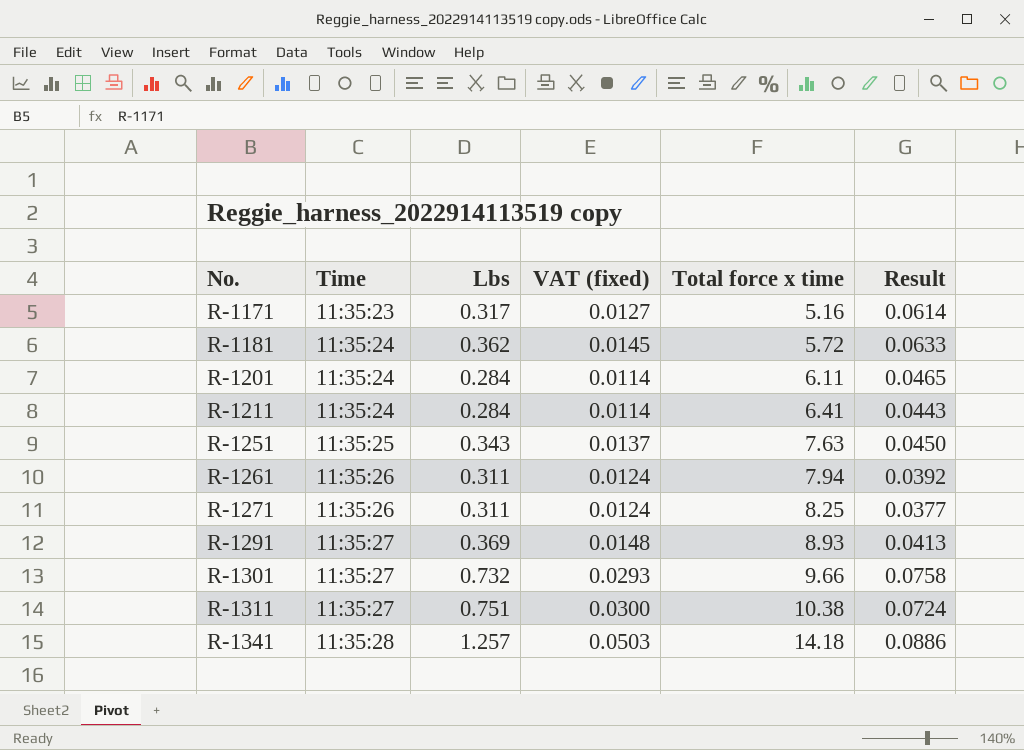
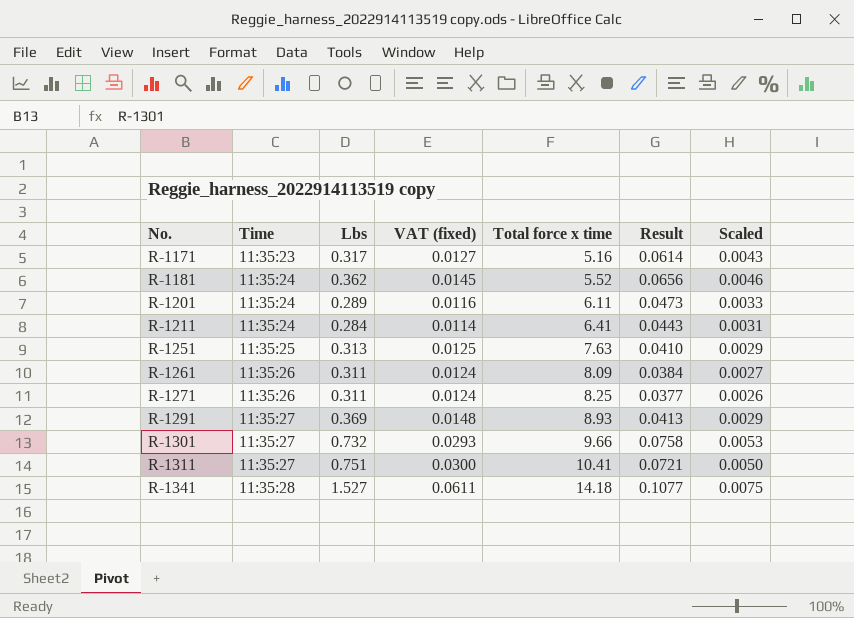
column Scaled | formula: none -> [Result] * 0.07
R-1181 | Total force x time: 5.72 -> 5.52
R-1181 | Result: 0.0633 -> 0.0656
R-1201 | Lbs: 0.284 -> 0.289
R-1201 | VAT (fixed): 0.0114 -> 0.0116
R-1201 | Result: 0.0465 -> 0.0473
R-1251 | Lbs: 0.343 -> 0.313
R-1251 | VAT (fixed): 0.0137 -> 0.0125
R-1251 | Result: 0.0450 -> 0.0410
R-1261 | Total force x time: 7.94 -> 8.09
R-1261 | Result: 0.0392 -> 0.0384
R-1311 | Total force x time: 10.38 -> 10.41
R-1311 | Result: 0.0724 -> 0.0721
R-1341 | Lbs: 1.257 -> 1.527
R-1341 | VAT (fixed): 0.0503 -> 0.0611
R-1341 | Result: 0.0886 -> 0.1077

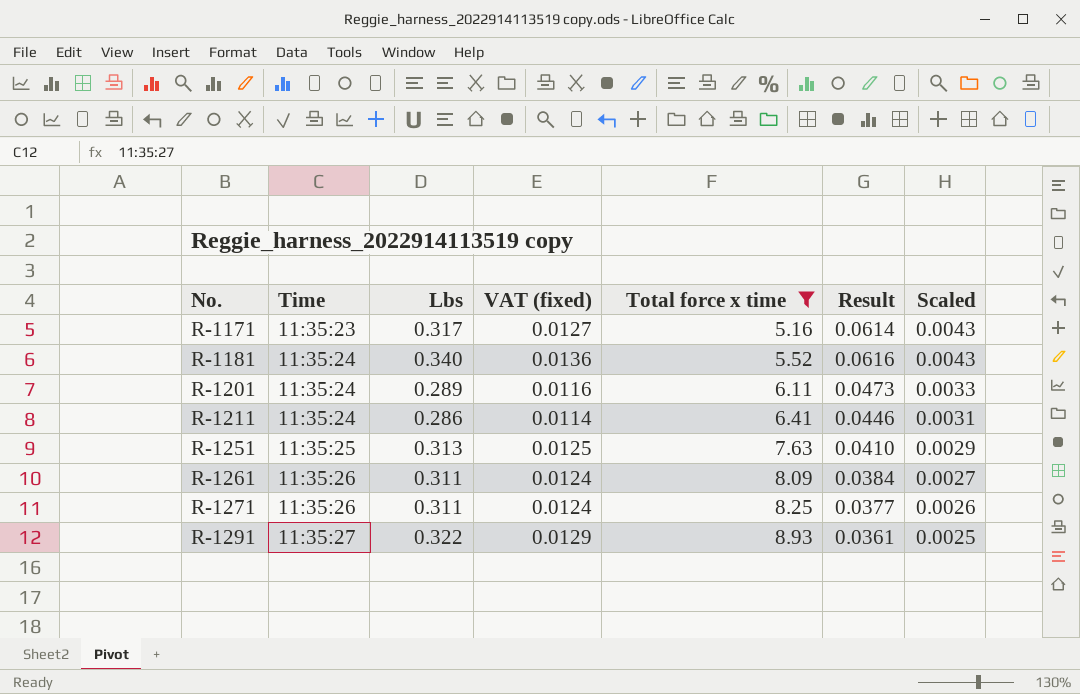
filter: none -> Total force x time <= 8.93
R-1181 | Lbs: 0.362 -> 0.340
R-1181 | VAT (fixed): 0.0145 -> 0.0136
R-1181 | Result: 0.0656 -> 0.0616
R-1181 | Scaled: 0.0046 -> 0.0043
R-1211 | Lbs: 0.284 -> 0.286
R-1211 | Result: 0.0443 -> 0.0446
R-1291 | Lbs: 0.369 -> 0.322
R-1291 | VAT (fixed): 0.0148 -> 0.0129
R-1291 | Result: 0.0413 -> 0.0361
R-1291 | Scaled: 0.0029 -> 0.0025

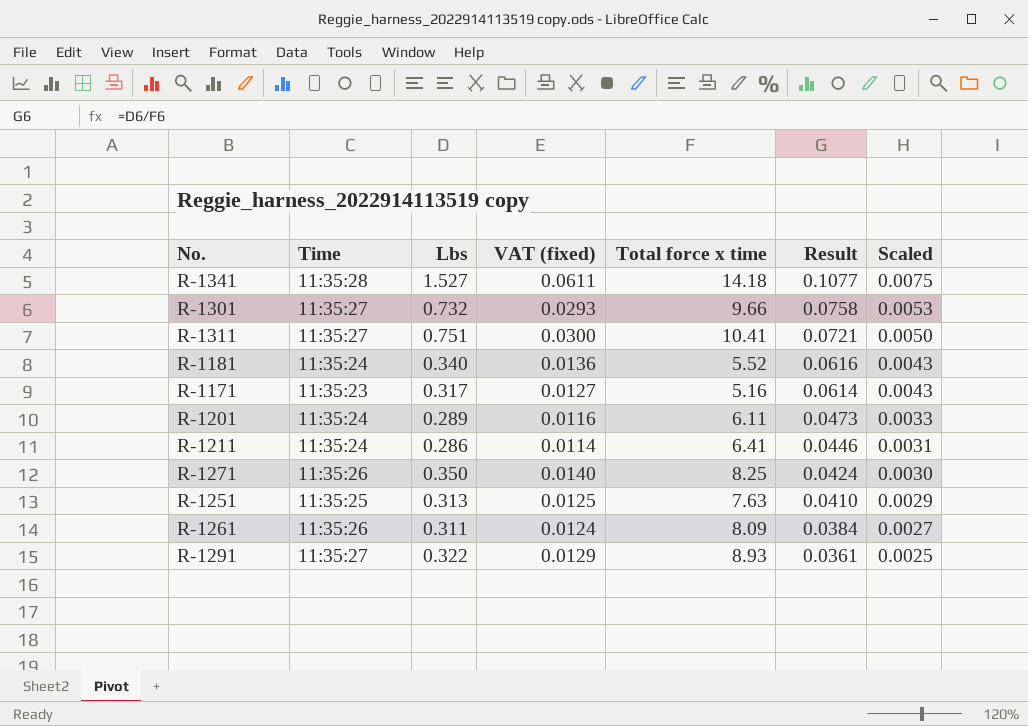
filter: Total force x time <= 8.93 -> none
row order: No. ascending -> Result descending
R-1271 | Lbs: 0.311 -> 0.350
R-1271 | VAT (fixed): 0.0124 -> 0.0140
R-1271 | Result: 0.0377 -> 0.0424
R-1271 | Scaled: 0.0026 -> 0.0030

